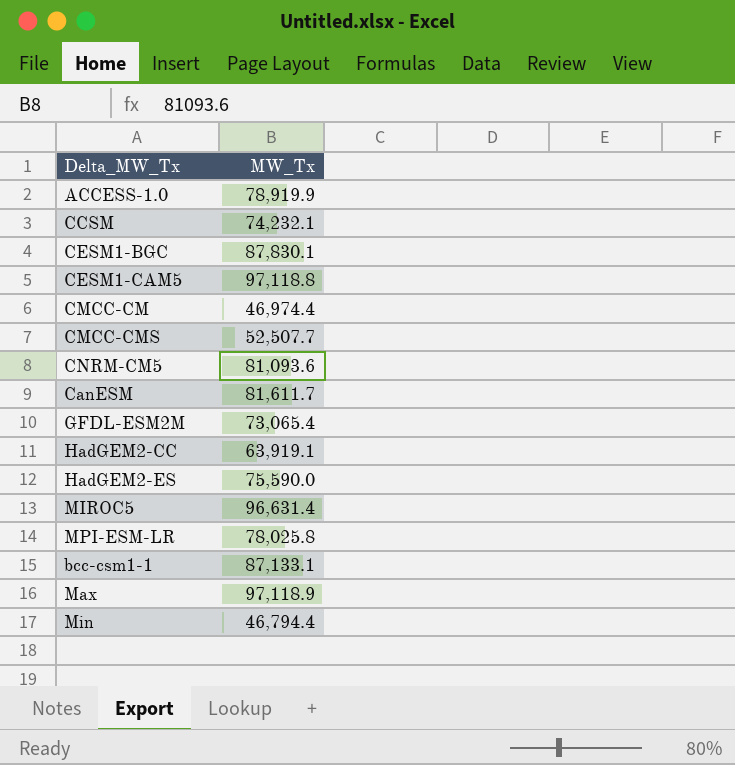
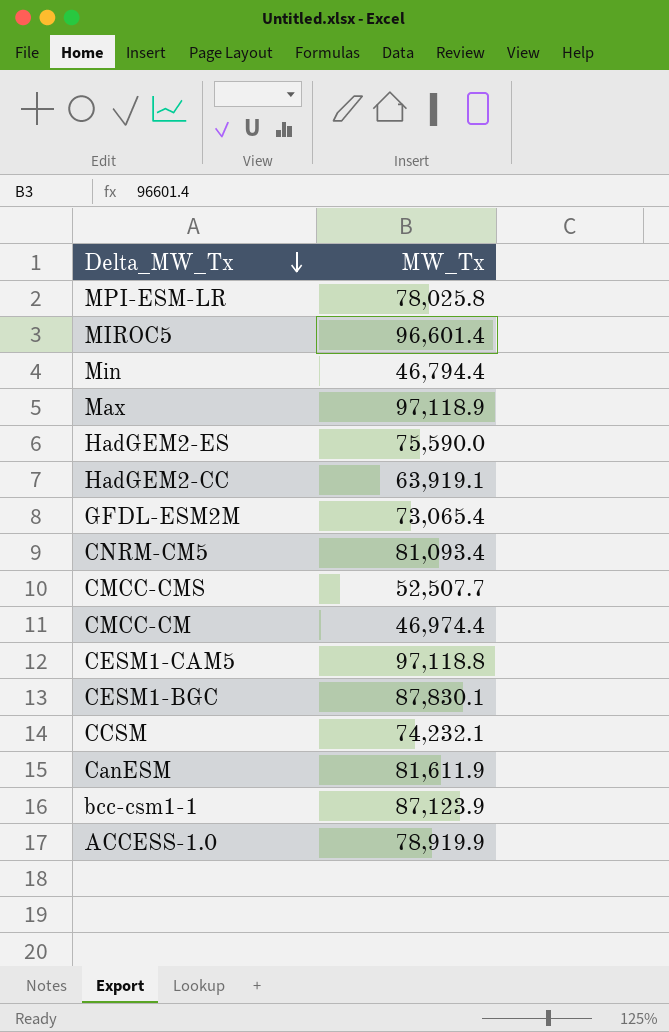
row order: none -> Delta_MW_Tx descending
MIROC5 | MW_Tx: 96,631.4 -> 96,601.4
CNRM-CM5 | MW_Tx: 81,093.6 -> 81,093.4
CanESM | MW_Tx: 81,611.7 -> 81,611.9
bcc-csm1-1 | MW_Tx: 87,133.1 -> 87,123.9

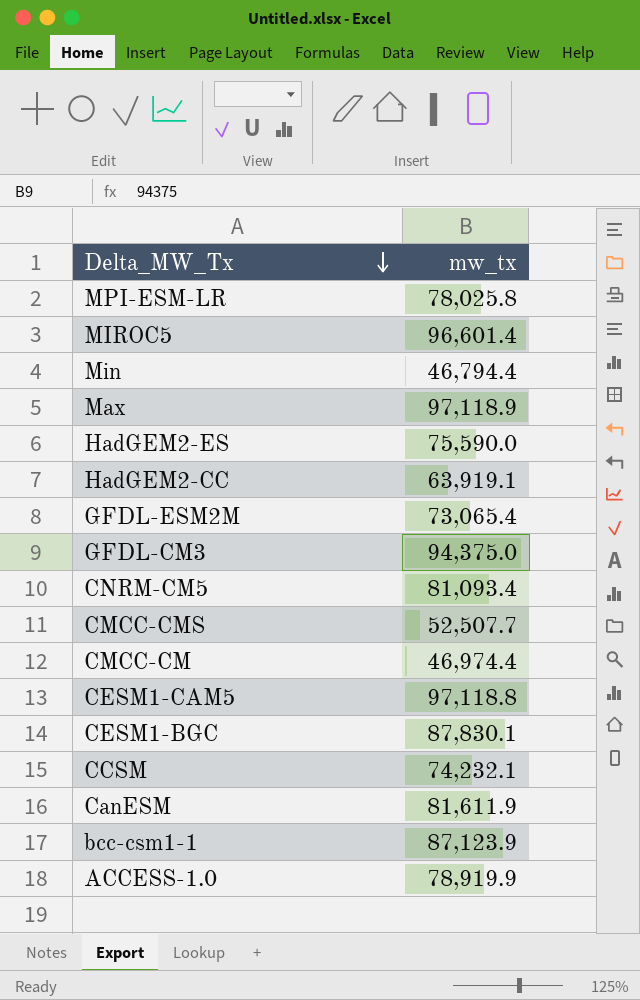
column name: MW_Tx -> mw_tx
row GFDL-CM3: none -> 94,375.0

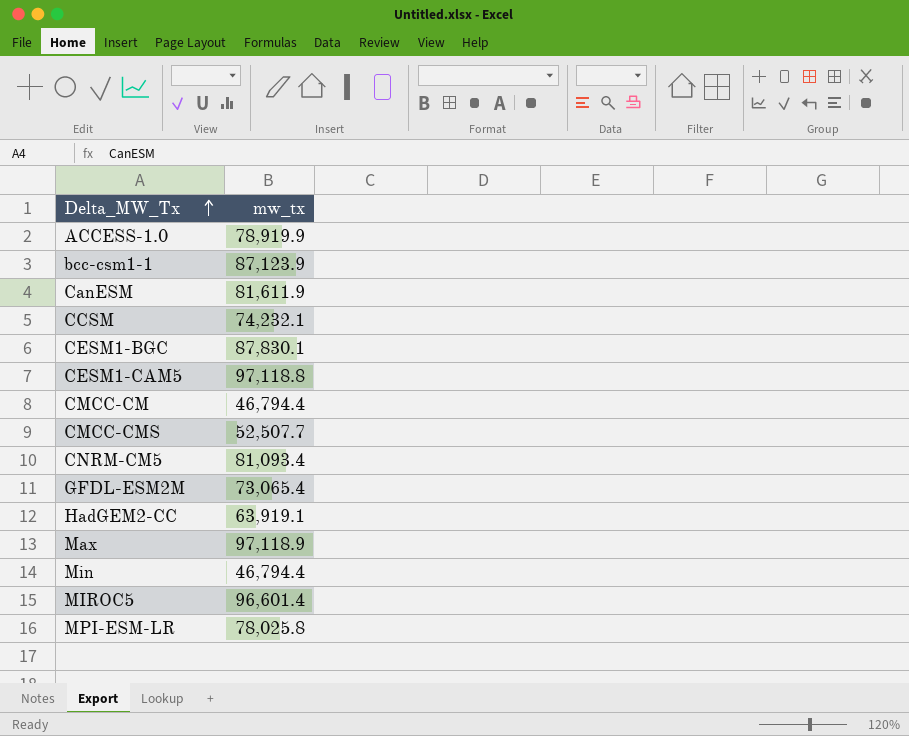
row order: Delta_MW_Tx descending -> Delta_MW_Tx ascending
row HadGEM2-ES: 75,590.0 -> none
row GFDL-CM3: 94,375.0 -> none
CMCC-CM | mw_tx: 46,974.4 -> 46,794.4

